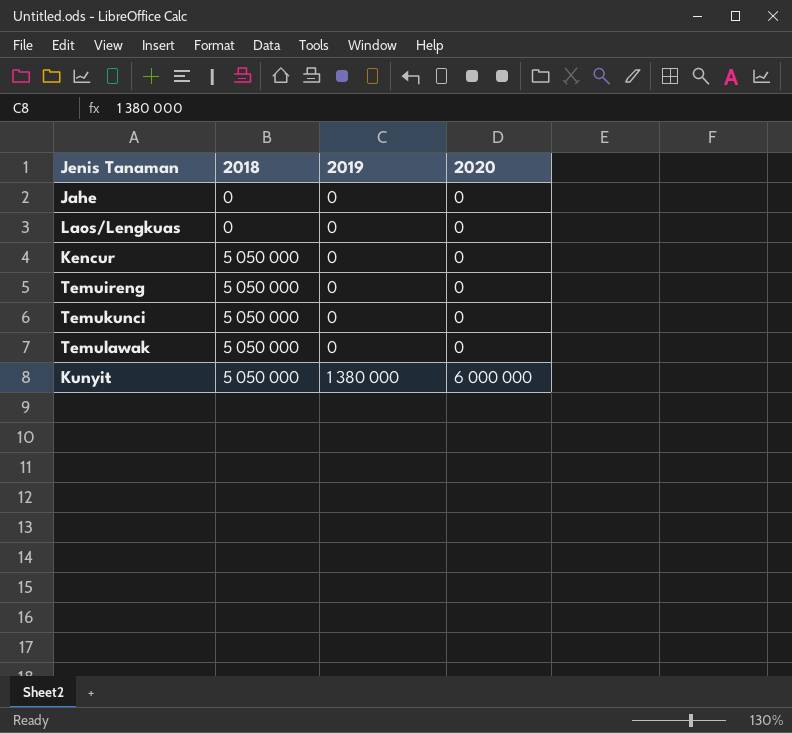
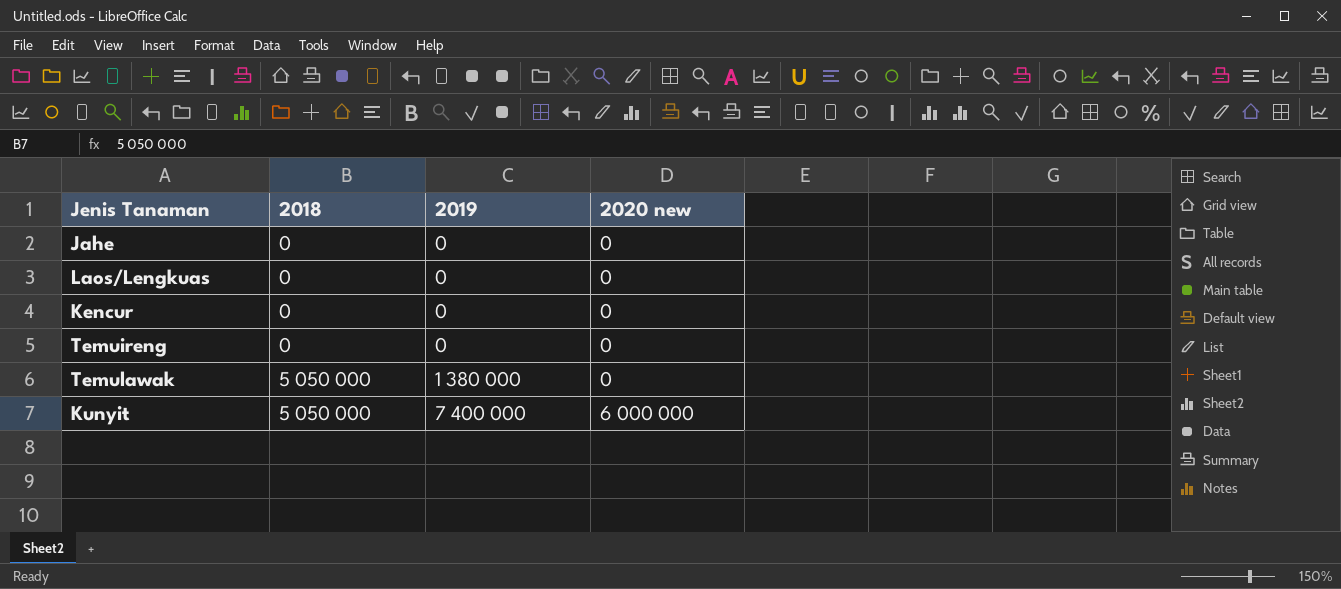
column name: 2020 -> 2020 new
row Temukunci: 5 050 000 | 0 | 0 -> none
Kencur | 2018: 5 050 000 -> 0
Temuireng | 2018: 5 050 000 -> 0
Temulawak | 2019: 0 -> 1 380 000
Kunyit | 2019: 1 380 000 -> 7 400 000

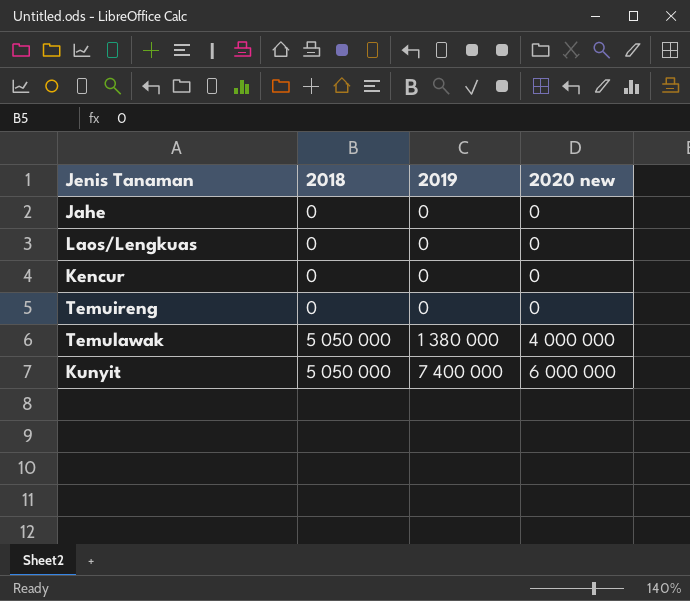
Temulawak | 2020 new: 0 -> 4 000 000

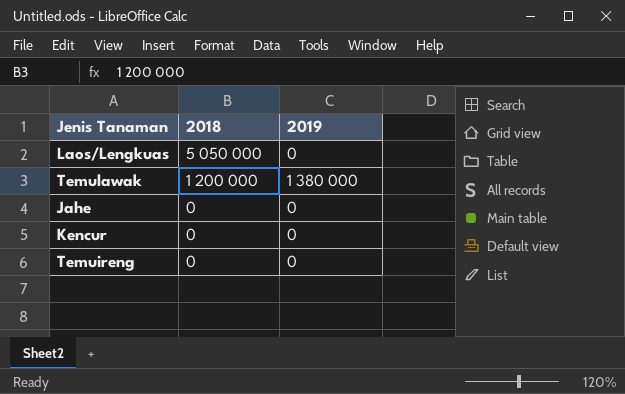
row order: 2018 ascending -> 2018 descending
column 2020 new | position: 4 -> none
row Kunyit: 5 050 000 | 7 400 000 | 6 000 000 -> none
Laos/Lengkuas | 2018: 0 -> 5 050 000
Temulawak | 2018: 5 050 000 -> 1 200 000

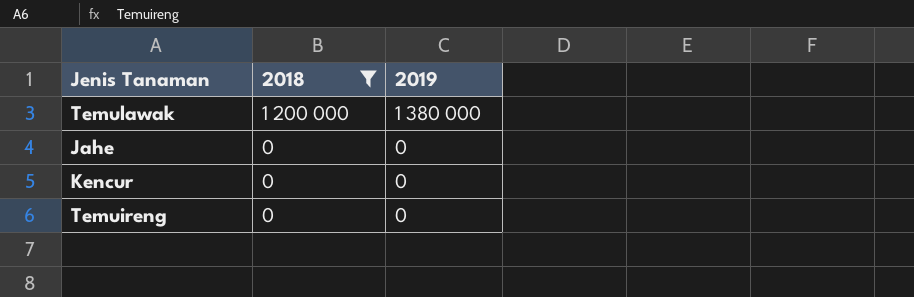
filter: none -> 2018 != 5 050 000

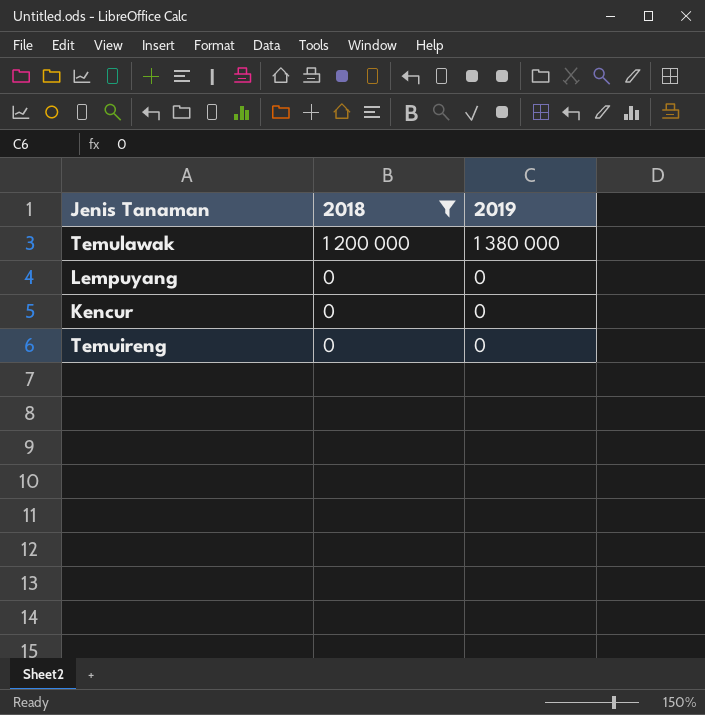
row Jahe: 0 | 0 -> none
row Lempuyang: none -> 0 | 0

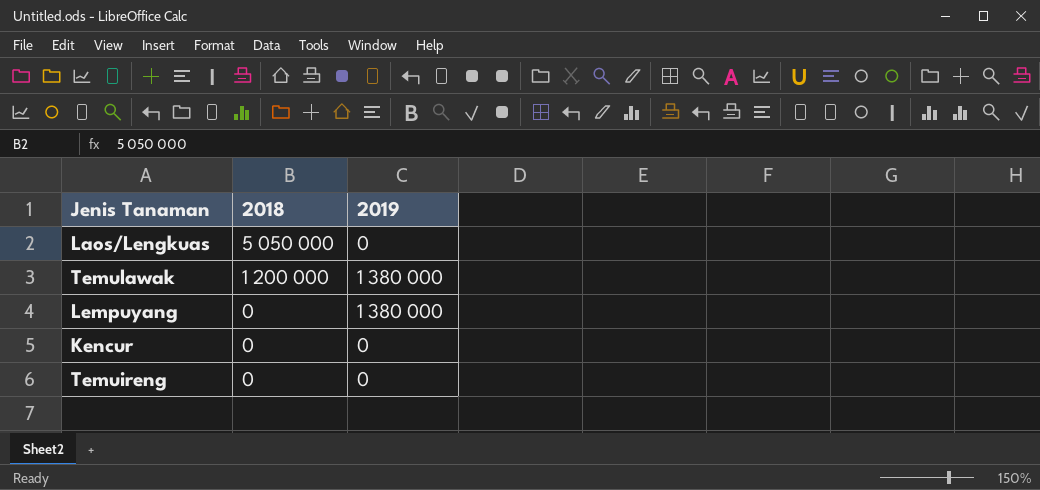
filter: 2018 != 5 050 000 -> none
Lempuyang | 2019: 0 -> 1 380 000

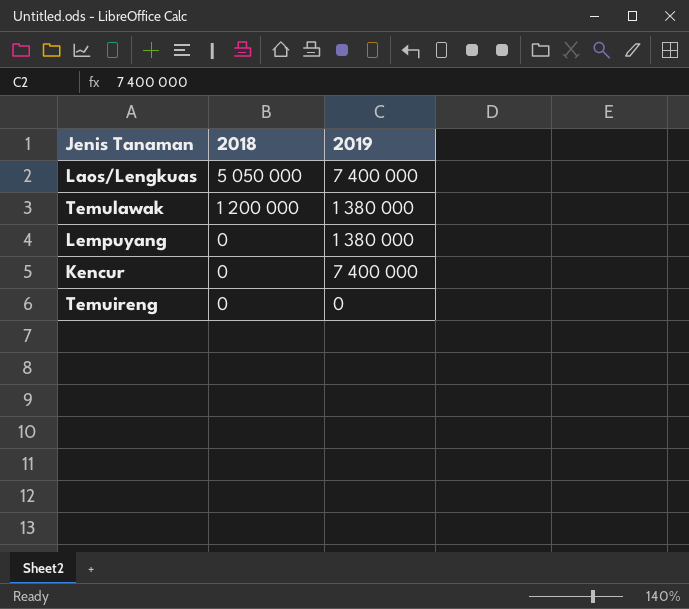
Laos/Lengkuas | 2019: 0 -> 7 400 000
Kencur | 2019: 0 -> 7 400 000

